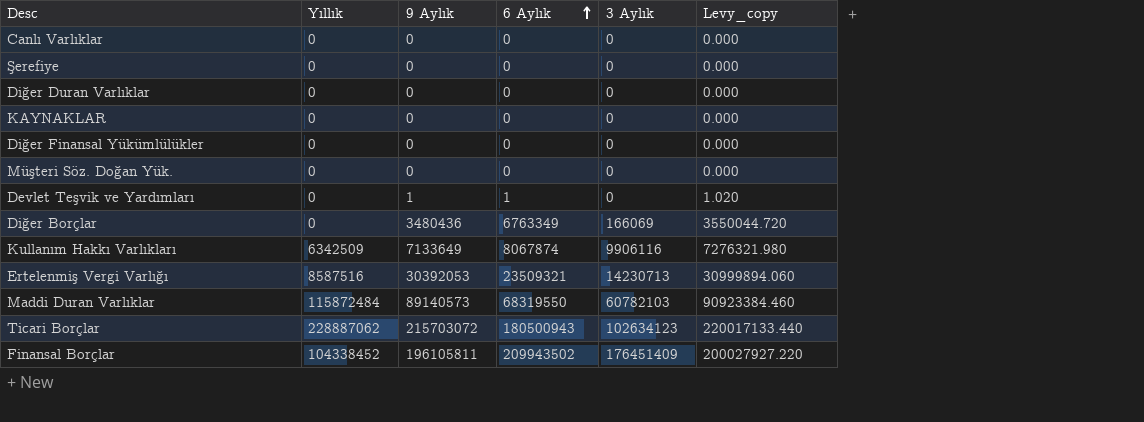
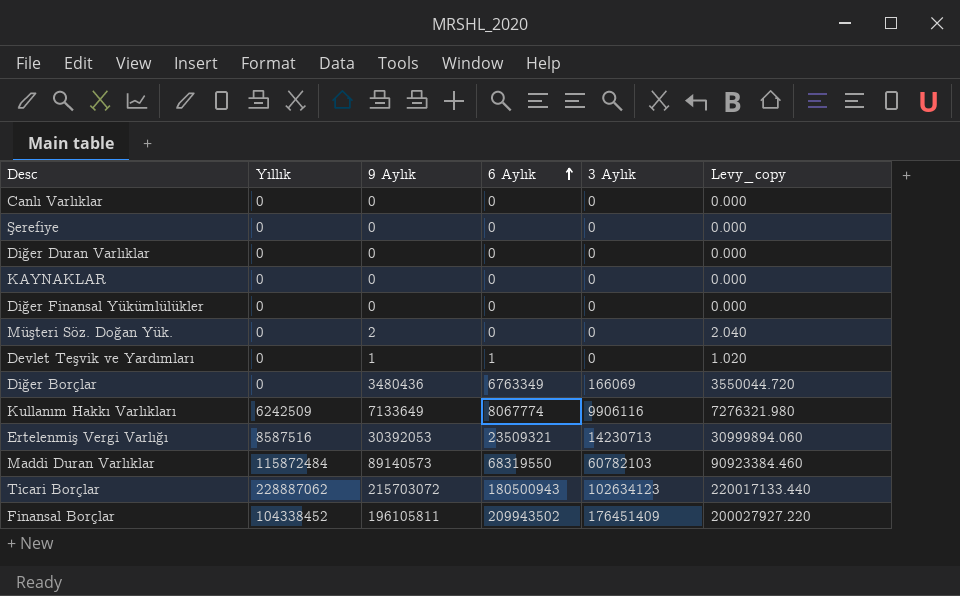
Müşteri Söz. Doğan Yük. | 9 Aylık: 0 -> 2
Müşteri Söz. Doğan Yük. | Levy_copy: 0.000 -> 2.040
Kullanım Hakkı Varlıkları | Yıllık: 6342509 -> 6242509
Kullanım Hakkı Varlıkları | 6 Aylık: 8067874 -> 8067774

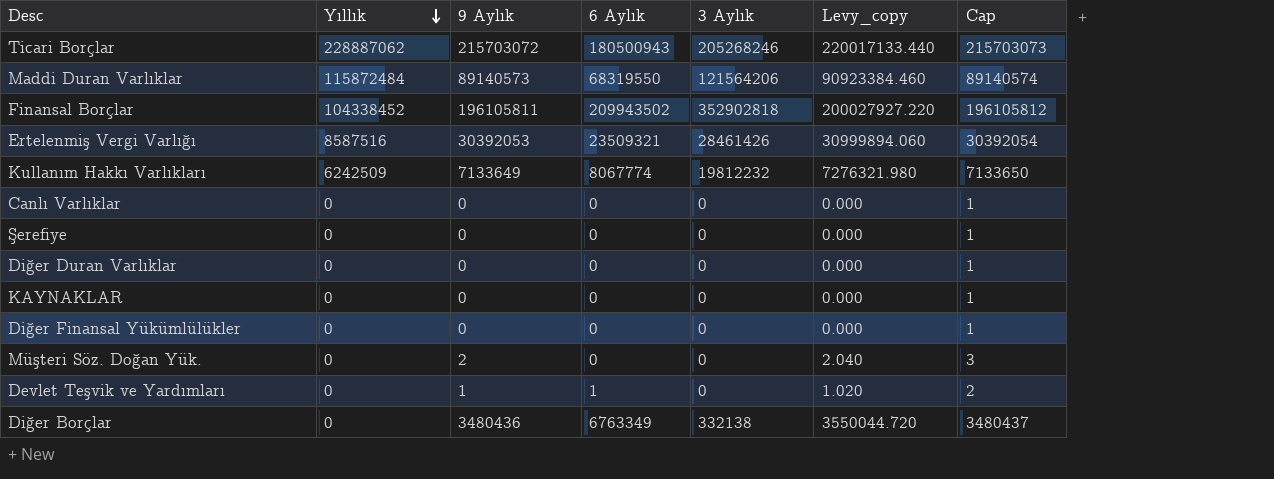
row order: 6 Aylık ascending -> Yıllık descending
column Cap | formula: none -> [9 Aylık] + 1
Ticari Borçlar | 3 Aylık: 102634123 -> 205268246
Maddi Duran Varlıklar | 3 Aylık: 60782103 -> 121564206
Finansal Borçlar | 3 Aylık: 176451409 -> 352902818
Ertelenmiş Vergi Varlığı | 3 Aylık: 14230713 -> 28461426
Kullanım Hakkı Varlıkları | 3 Aylık: 9906116 -> 19812232
Diğer Borçlar | 3 Aylık: 166069 -> 332138

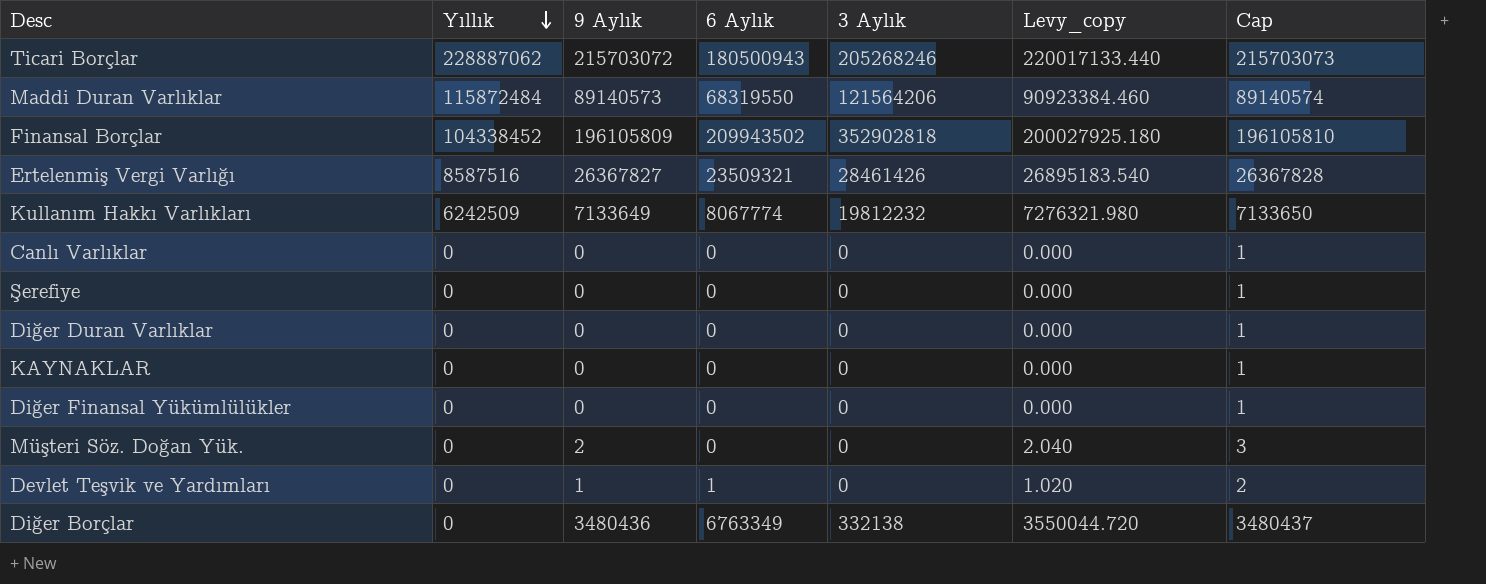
Finansal Borçlar | 9 Aylık: 196105811 -> 196105809
Finansal Borçlar | Levy_copy: 200027927.220 -> 200027925.180
Finansal Borçlar | Cap: 196105812 -> 196105810
Ertelenmiş Vergi Varlığı | 9 Aylık: 30392053 -> 26367827
Ertelenmiş Vergi Varlığı | Levy_copy: 30999894.060 -> 26895183.540
Ertelenmiş Vergi Varlığı | Cap: 30392054 -> 26367828

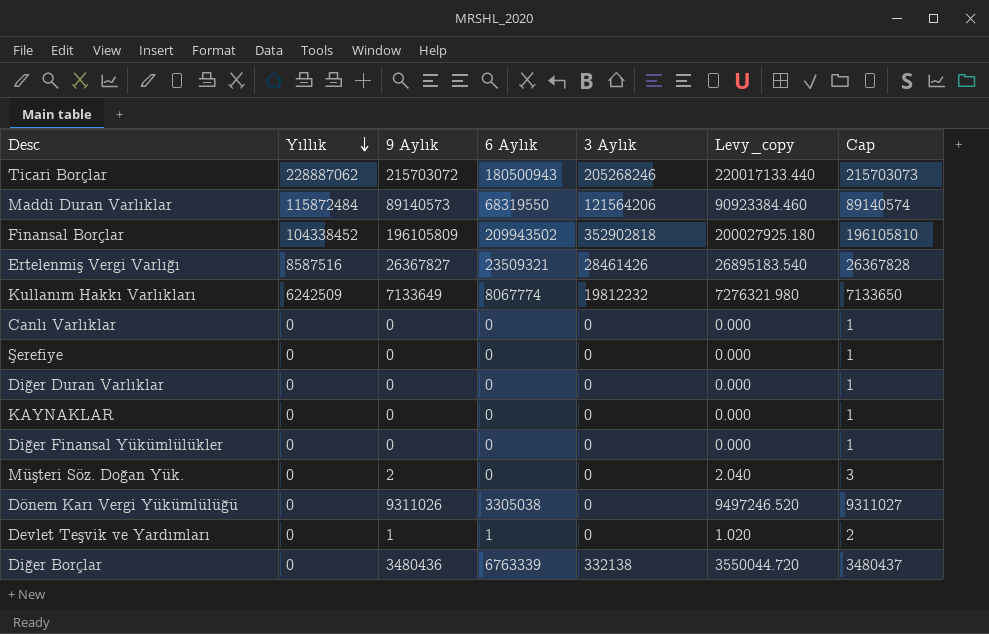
row Dönem Karı Vergi Yükümlülüğü: none -> 0 | 9311026 | 3305038 | 0 | 9497246.520 | 9311027
Diğer Borçlar | 6 Aylık: 6763349 -> 6763339

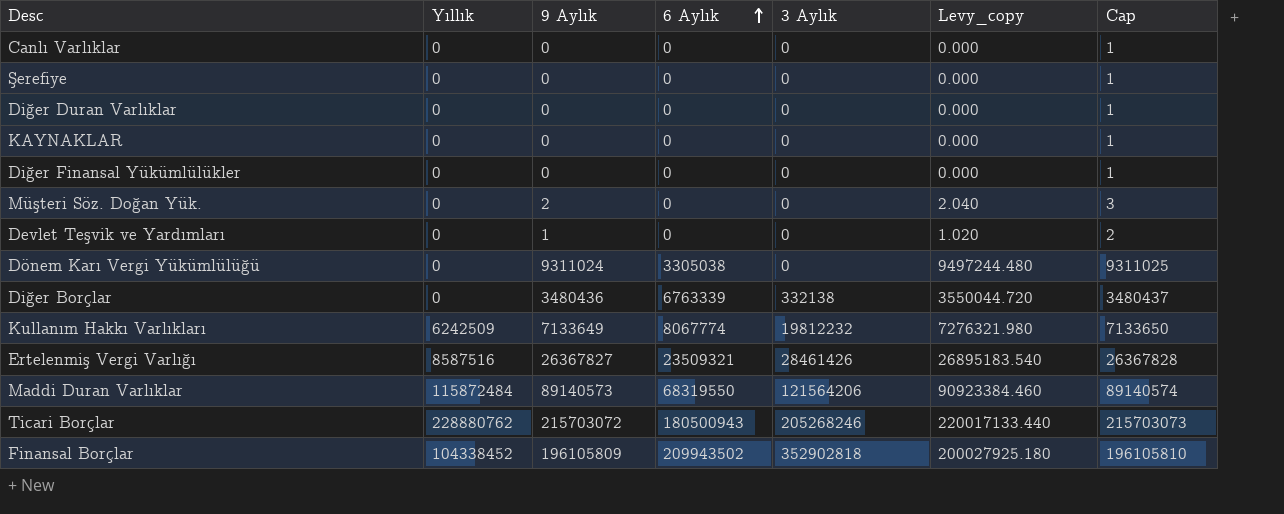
row order: Yıllık descending -> 6 Aylık ascending
Devlet Teşvik ve Yardımları | 6 Aylık: 1 -> 0
Dönem Karı Vergi Yükümlülüğü | 9 Aylık: 9311026 -> 9311024
Dönem Karı Vergi Yükümlülüğü | Levy_copy: 9497246.520 -> 9497244.480
Dönem Karı Vergi Yükümlülüğü | Cap: 9311027 -> 9311025
Ticari Borçlar | Yıllık: 228887062 -> 228880762

